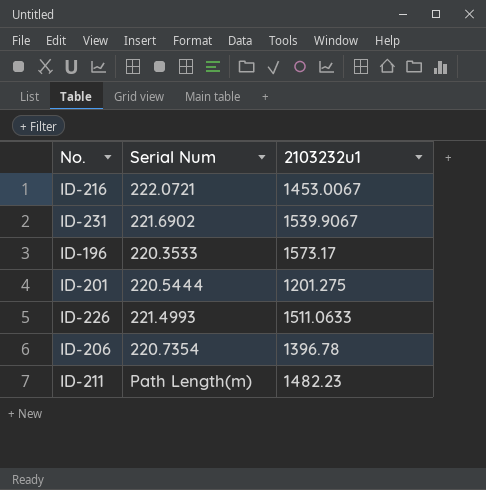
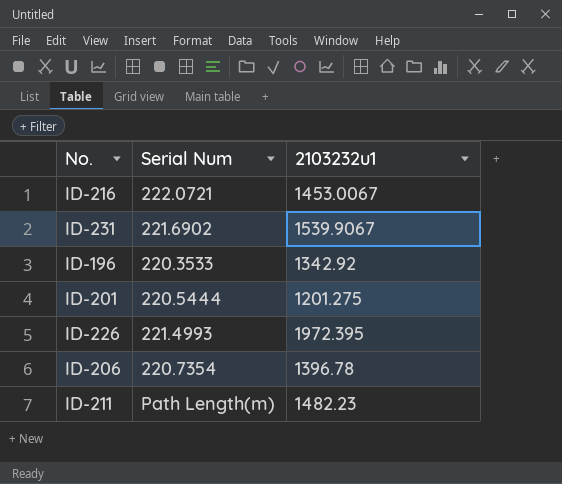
ID-196 | 2103232u1: 1573.17 -> 1342.92
ID-226 | 2103232u1: 1511.0633 -> 1972.395

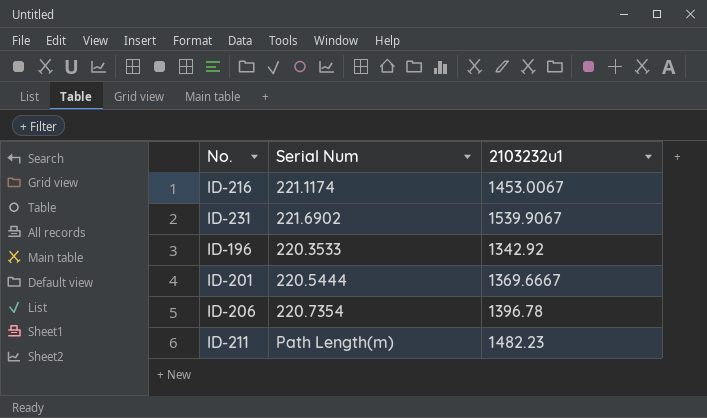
row ID-226: 221.4993 | 1972.395 -> none
ID-216 | Serial Num: 222.0721 -> 221.1174
ID-201 | 2103232u1: 1201.275 -> 1369.6667

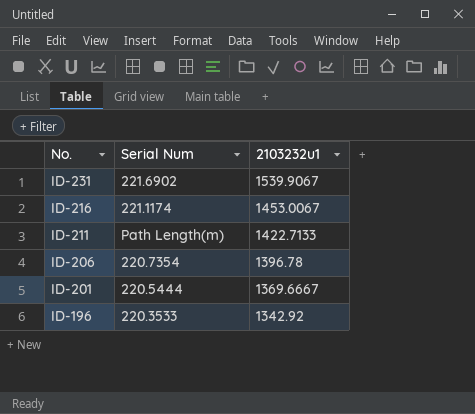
row order: none -> No. descending
ID-211 | 2103232u1: 1482.23 -> 1422.7133

